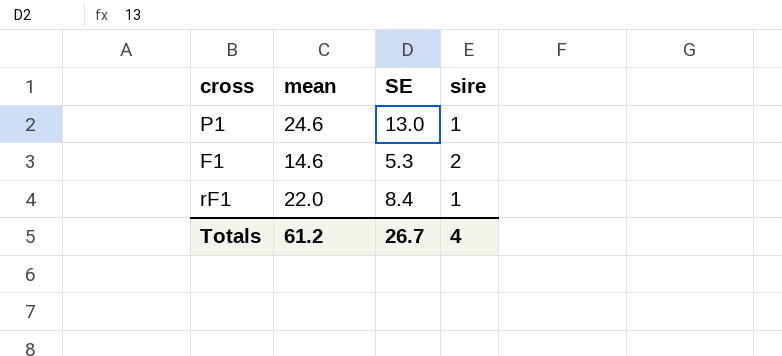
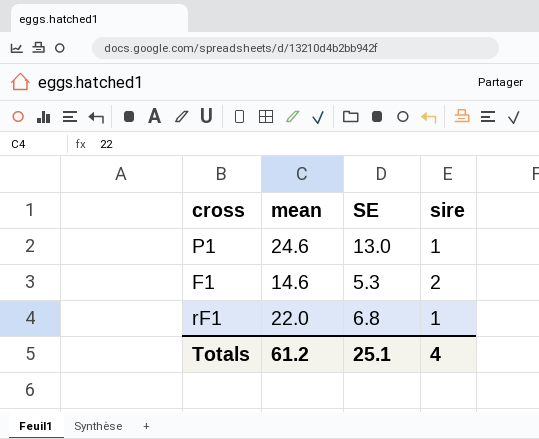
rF1 | SE: 8.4 -> 6.8
Totals | SE: 26.7 -> 25.1

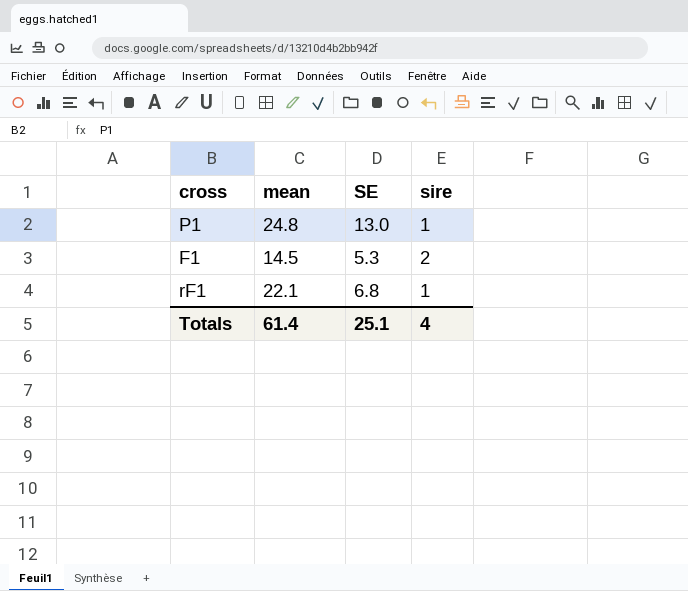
P1 | mean: 24.6 -> 24.8
F1 | mean: 14.6 -> 14.5
rF1 | mean: 22.0 -> 22.1
Totals | mean: 61.2 -> 61.4

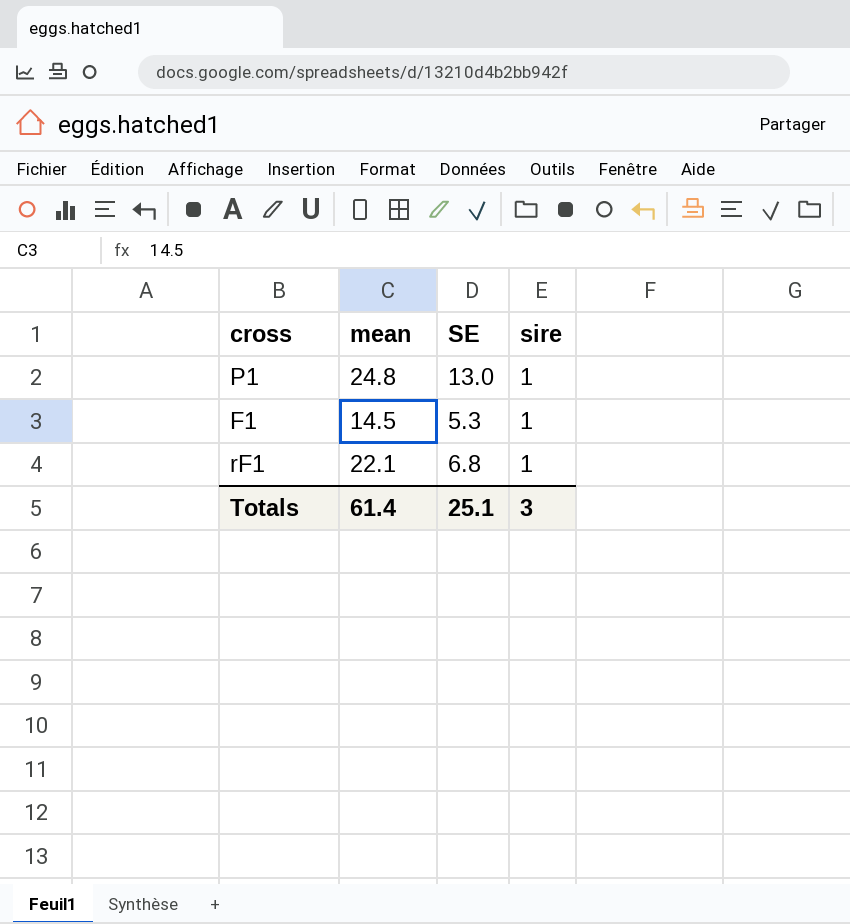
F1 | sire: 2 -> 1
Totals | sire: 4 -> 3

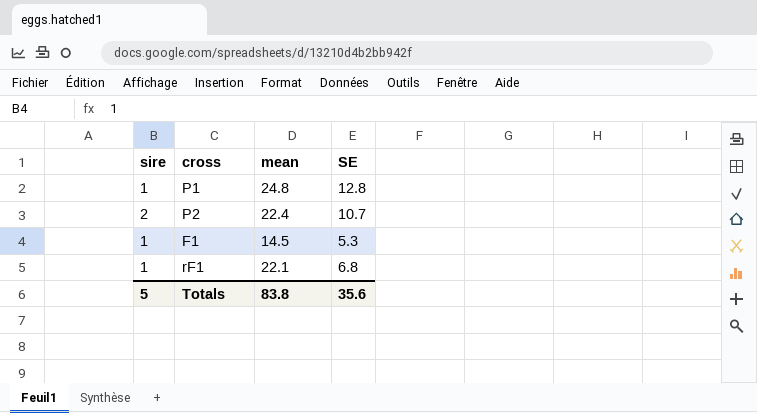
column sire | position: 4 -> 1
P1 | SE: 13.0 -> 12.8
row P2: none -> 2 | 22.4 | 10.7
Totals | sire: 3 -> 5
Totals | mean: 61.4 -> 83.8
Totals | SE: 25.1 -> 35.6

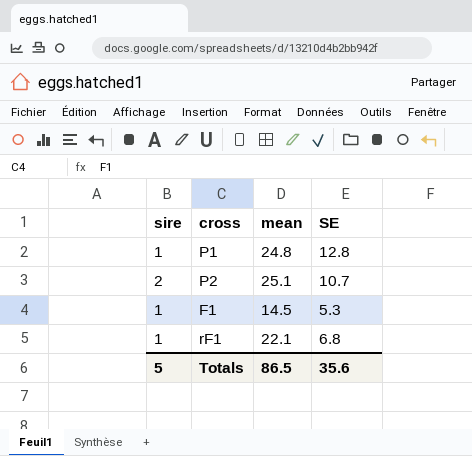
P2 | mean: 22.4 -> 25.1
Totals | mean: 83.8 -> 86.5

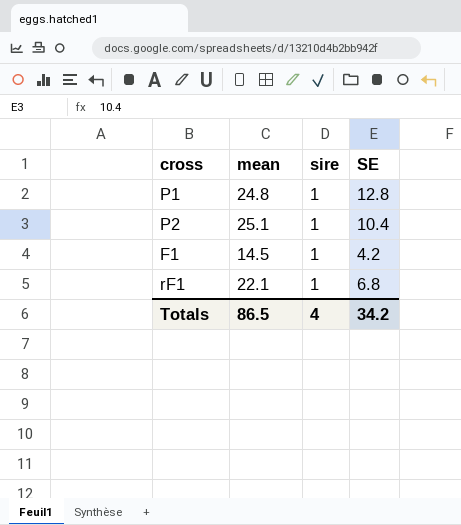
column sire | position: 1 -> 3
P2 | sire: 2 -> 1
P2 | SE: 10.7 -> 10.4
F1 | SE: 5.3 -> 4.2
Totals | sire: 5 -> 4
Totals | SE: 35.6 -> 34.2

